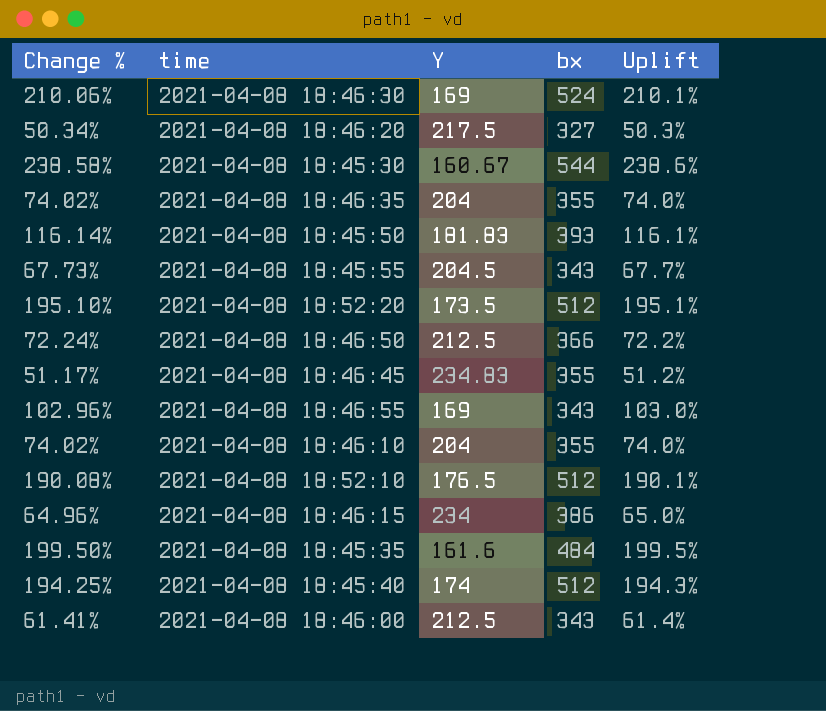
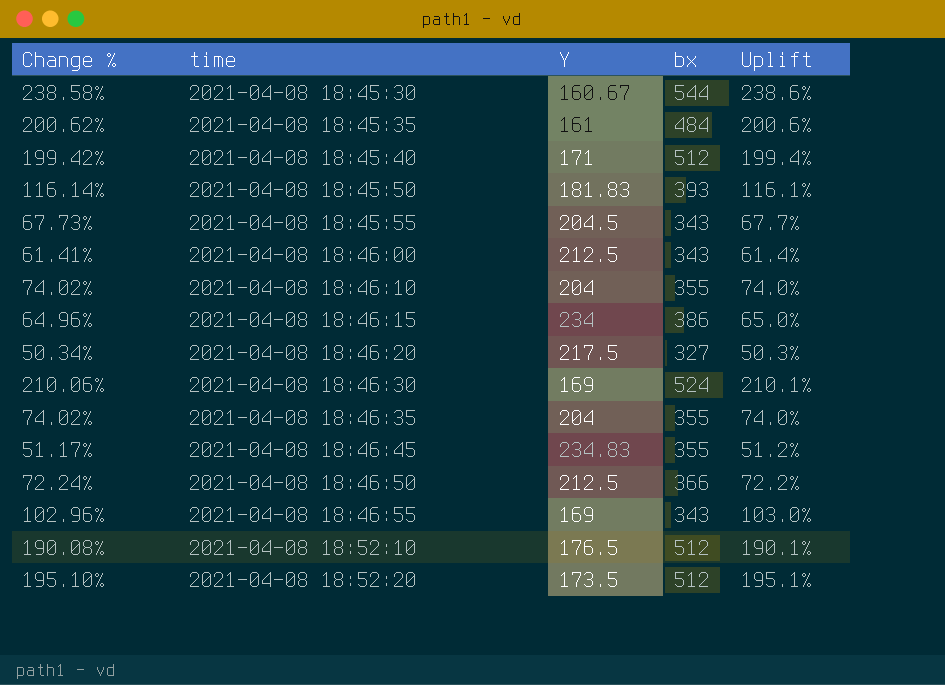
row order: none -> time ascending
2021-04-08 18:45:35 | Change %: 199.50% -> 200.62%
2021-04-08 18:45:35 | Y: 161.6 -> 161
2021-04-08 18:45:35 | Uplift: 199.5% -> 200.6%
2021-04-08 18:45:40 | Change %: 194.25% -> 199.42%
2021-04-08 18:45:40 | Y: 174 -> 171
2021-04-08 18:45:40 | Uplift: 194.3% -> 199.4%

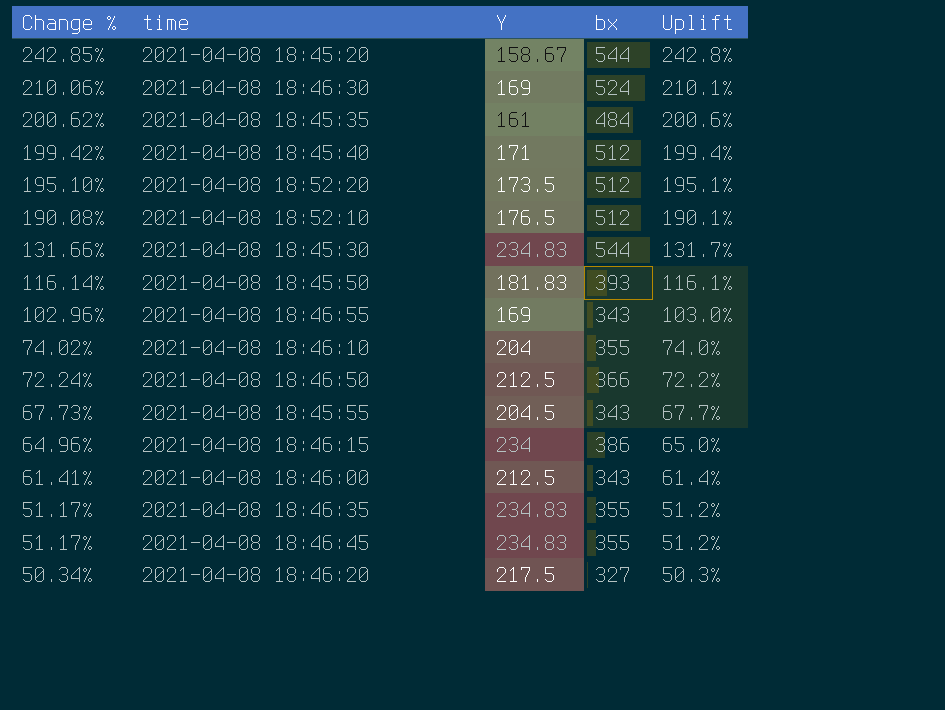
row order: time ascending -> Change % descending
row 2021-04-08 18:45:20: none -> 242.85% | 158.67 | 544 | 242.8%
2021-04-08 18:45:30 | Change %: 238.58% -> 131.66%
2021-04-08 18:45:30 | Y: 160.67 -> 234.83
2021-04-08 18:45:30 | Uplift: 238.6% -> 131.7%
2021-04-08 18:46:35 | Change %: 74.02% -> 51.17%
2021-04-08 18:46:35 | Y: 204 -> 234.83
2021-04-08 18:46:35 | Uplift: 74.0% -> 51.2%

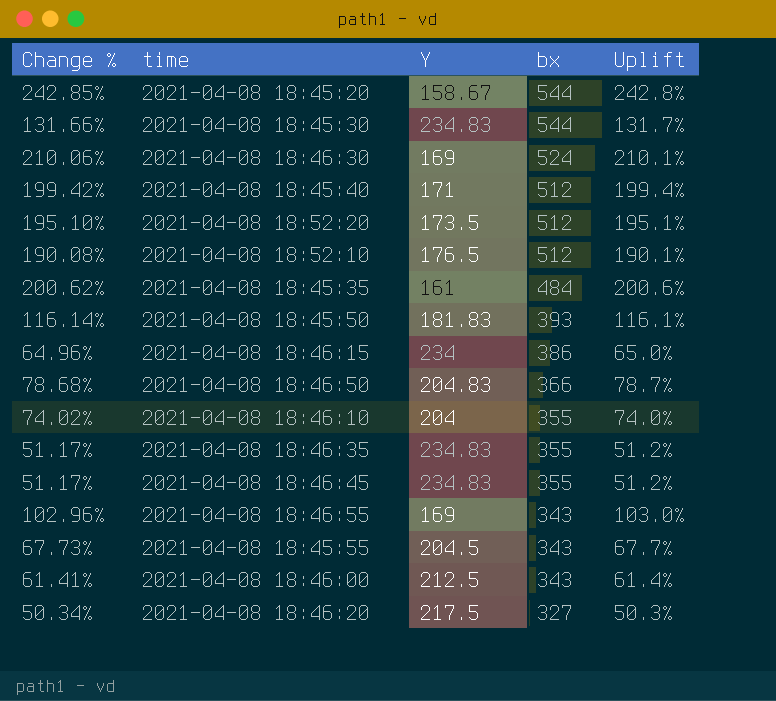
row order: Change % descending -> bx descending
2021-04-08 18:46:50 | Change %: 72.24% -> 78.68%
2021-04-08 18:46:50 | Y: 212.5 -> 204.83
2021-04-08 18:46:50 | Uplift: 72.2% -> 78.7%

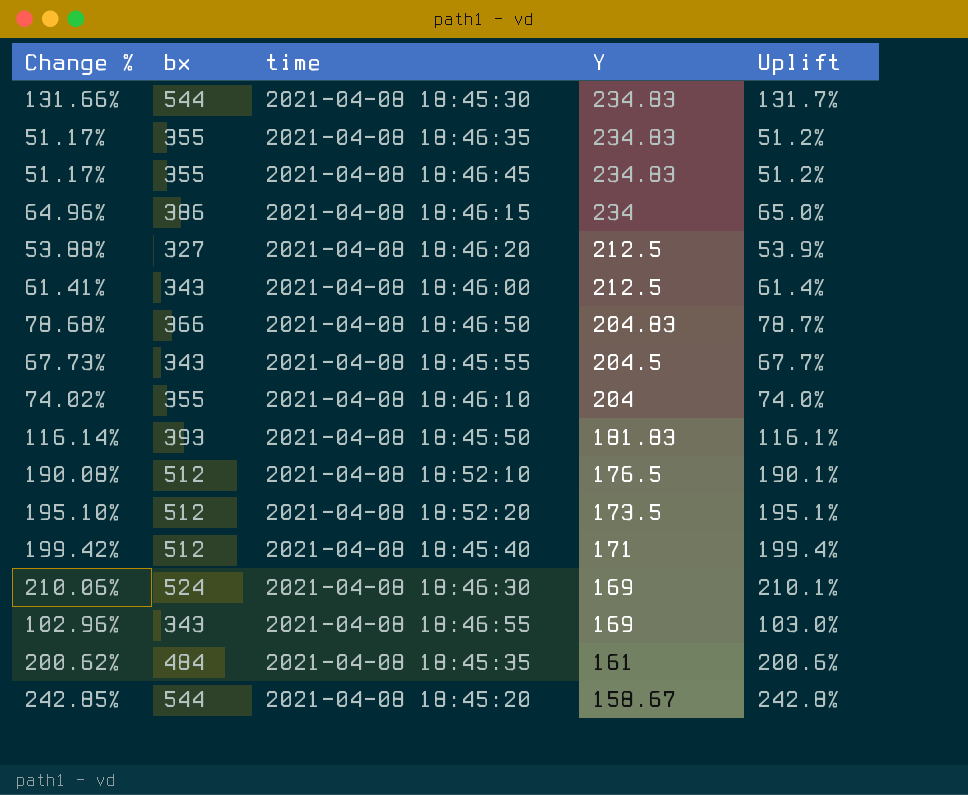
row order: bx descending -> Y descending
column bx | position: 4 -> 2
2021-04-08 18:46:20 | Change %: 50.34% -> 53.88%
2021-04-08 18:46:20 | Y: 217.5 -> 212.5
2021-04-08 18:46:20 | Uplift: 50.3% -> 53.9%

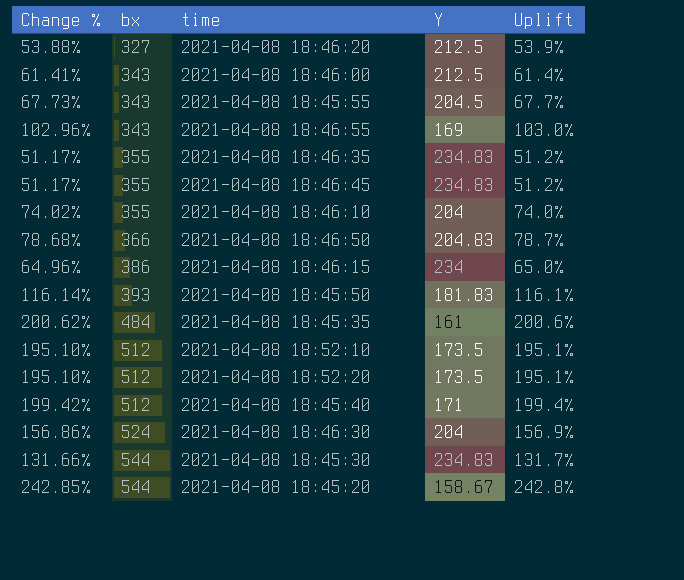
row order: Y descending -> bx ascending
2021-04-08 18:52:10 | Change %: 190.08% -> 195.10%
2021-04-08 18:52:10 | Y: 176.5 -> 173.5
2021-04-08 18:52:10 | Uplift: 190.1% -> 195.1%
2021-04-08 18:46:30 | Change %: 210.06% -> 156.86%
2021-04-08 18:46:30 | Y: 169 -> 204
2021-04-08 18:46:30 | Uplift: 210.1% -> 156.9%

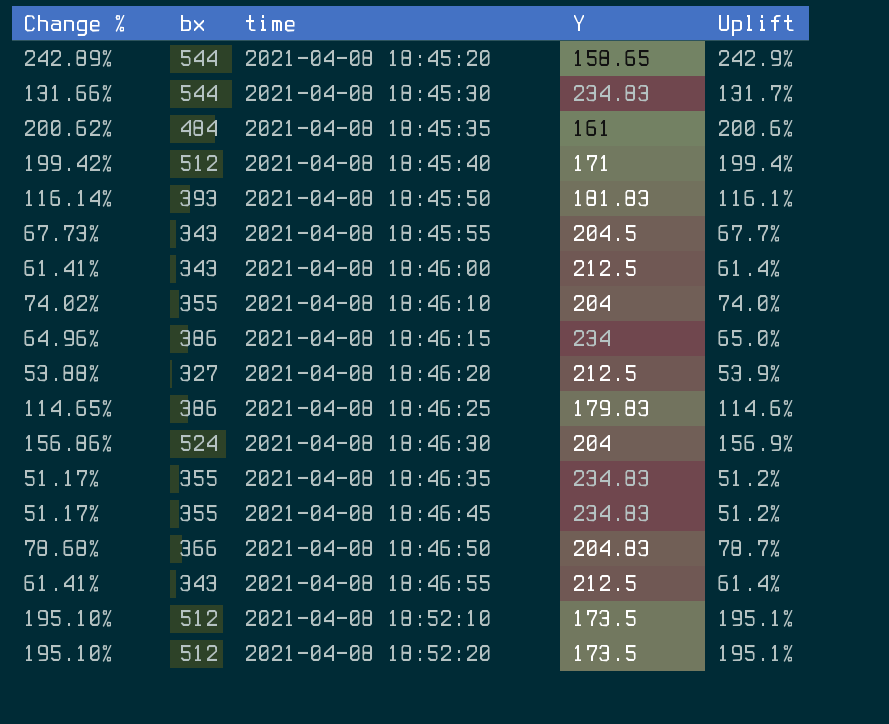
row order: bx ascending -> time ascending
2021-04-08 18:45:20 | Change %: 242.85% -> 242.89%
2021-04-08 18:45:20 | Y: 158.67 -> 158.65
2021-04-08 18:45:20 | Uplift: 242.8% -> 242.9%
row 2021-04-08 18:46:25: none -> 114.65% | 386 | 179.83 | 114.6%
2021-04-08 18:46:55 | Change %: 102.96% -> 61.41%
2021-04-08 18:46:55 | Y: 169 -> 212.5
2021-04-08 18:46:55 | Uplift: 103.0% -> 61.4%

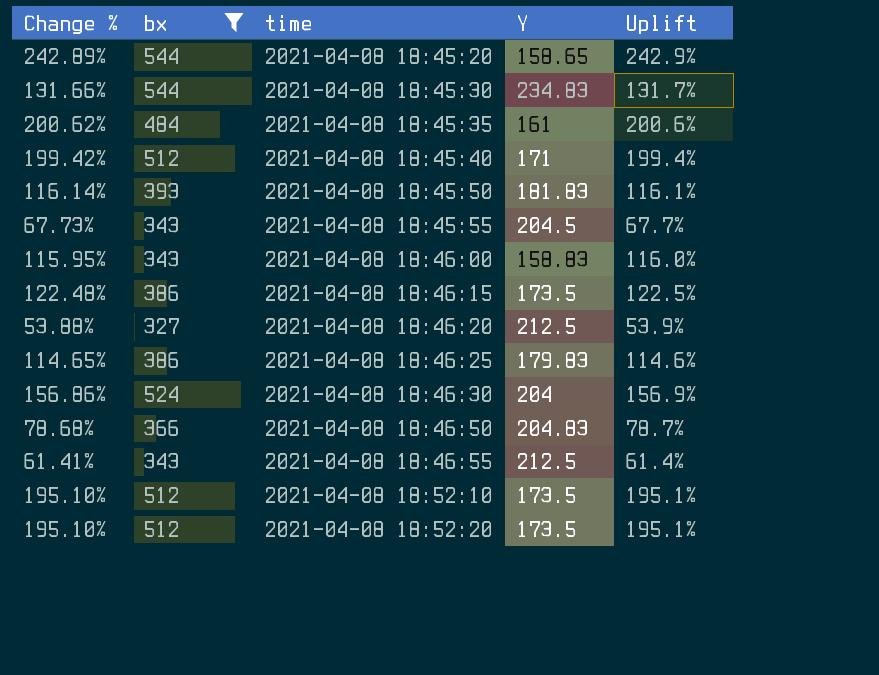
filter: none -> bx != 355
2021-04-08 18:46:00 | Change %: 61.41% -> 115.95%
2021-04-08 18:46:00 | Y: 212.5 -> 158.83
2021-04-08 18:46:00 | Uplift: 61.4% -> 116.0%
2021-04-08 18:46:15 | Change %: 64.96% -> 122.48%
2021-04-08 18:46:15 | Y: 234 -> 173.5
2021-04-08 18:46:15 | Uplift: 65.0% -> 122.5%

